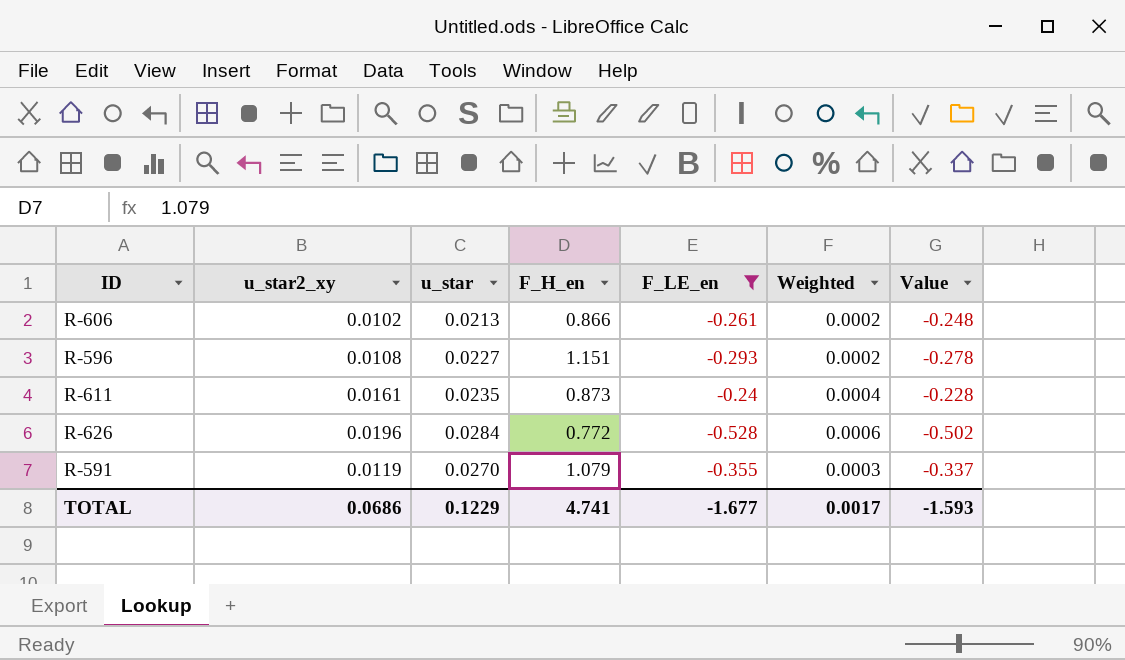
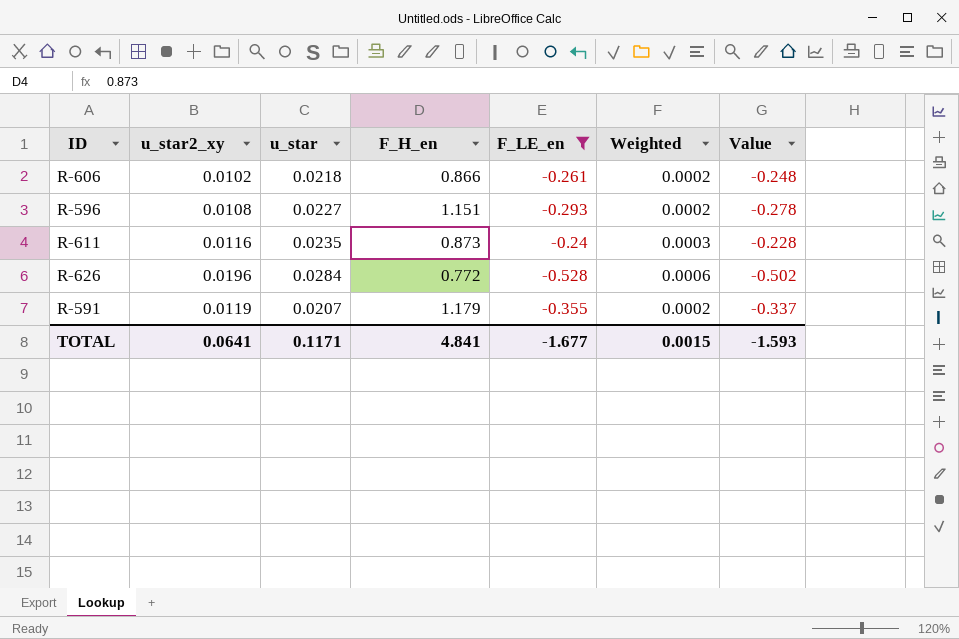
R-606 | u_star: 0.0213 -> 0.0218
R-611 | u_star2_xy: 0.0161 -> 0.0116
R-611 | Weighted: 0.0004 -> 0.0003
R-591 | u_star: 0.0270 -> 0.0207
R-591 | F_H_en: 1.079 -> 1.179
R-591 | Weighted: 0.0003 -> 0.0002
TOTAL | u_star2_xy: 0.0686 -> 0.0641
TOTAL | u_star: 0.1229 -> 0.1171
TOTAL | F_H_en: 4.741 -> 4.841
TOTAL | Weighted: 0.0017 -> 0.0015

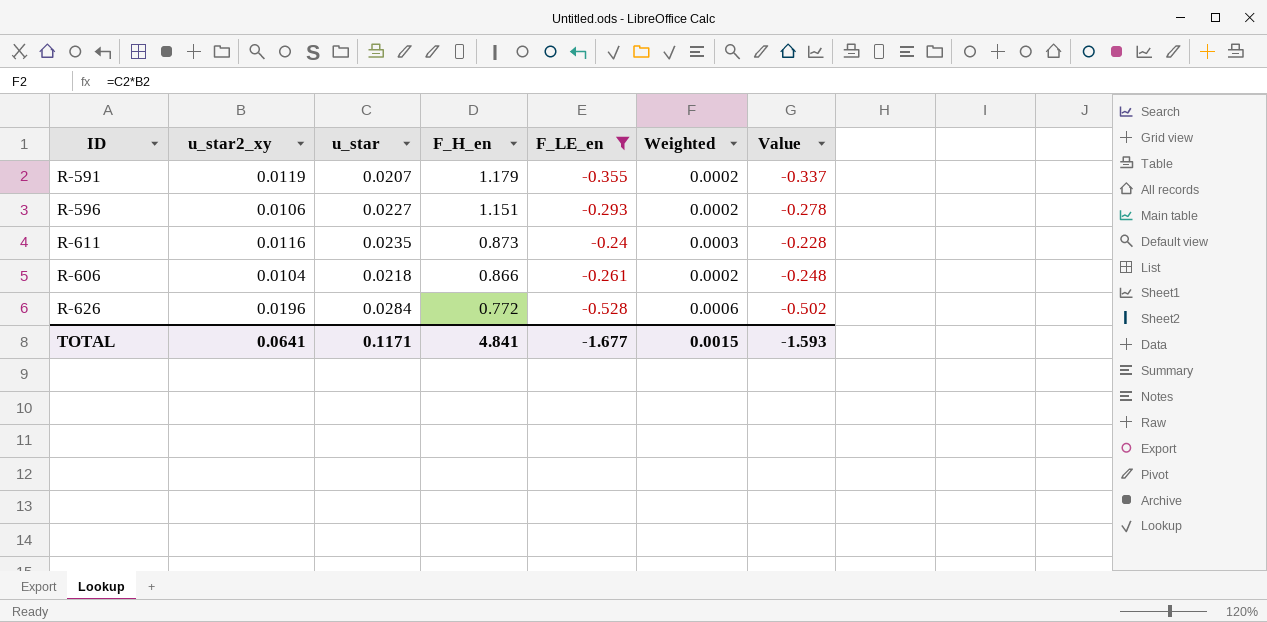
row order: none -> F_H_en descending
R-596 | u_star2_xy: 0.0108 -> 0.0106
R-606 | u_star2_xy: 0.0102 -> 0.0104

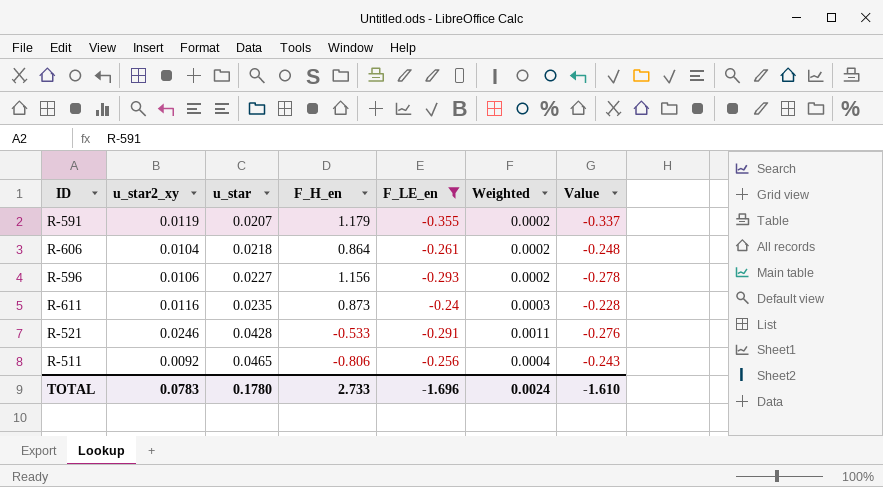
row order: F_H_en descending -> u_star ascending
row R-626: 0.0196 | 0.0284 | 0.772 | -0.528 | 0.0006 | -0.502 -> none
R-606 | F_H_en: 0.866 -> 0.864
R-596 | F_H_en: 1.151 -> 1.156
row R-521: none -> 0.0246 | 0.0428 | -0.533 | -0.291 | 0.0011 | -0.276
row R-511: none -> 0.0092 | 0.0465 | -0.806 | -0.256 | 0.0004 | -0.243
TOTAL | u_star2_xy: 0.0641 -> 0.0783
TOTAL | u_star: 0.1171 -> 0.1780
TOTAL | F_H_en: 4.841 -> 2.733
TOTAL | F_LE_en: -1.677 -> -1.696
TOTAL | Weighted: 0.0015 -> 0.0024
TOTAL | Value: -1.593 -> -1.610

